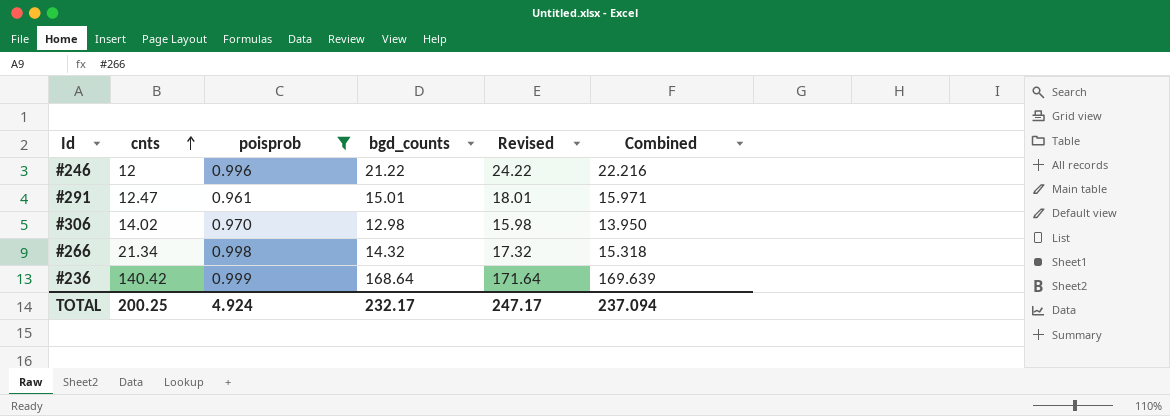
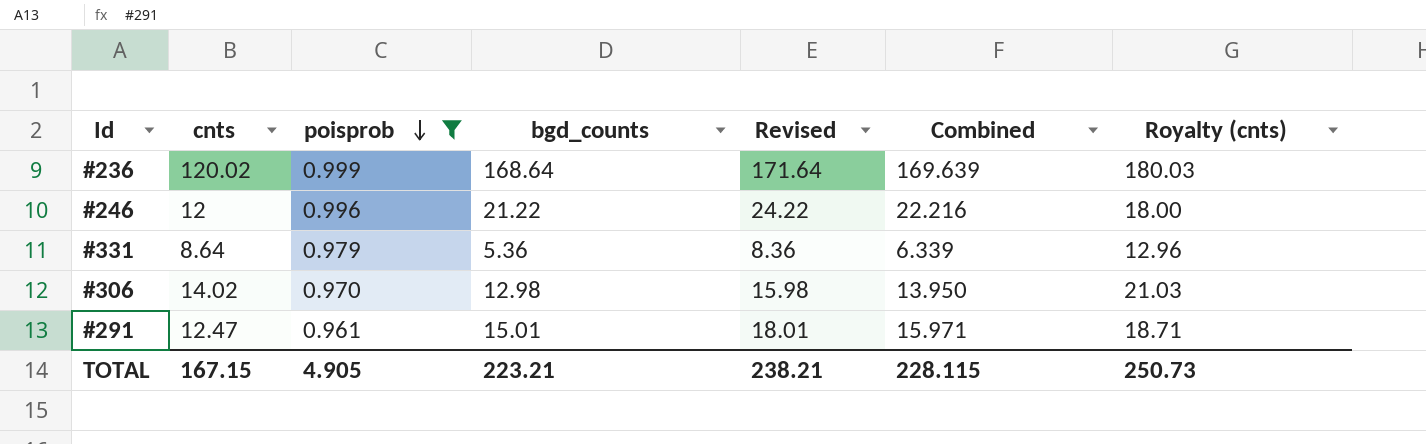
row order: cnts ascending -> poisprob descending
column Royalty (cnts) | formula: none -> [cnts] * 1.5
row #266: 21.34 | 0.998 | 14.32 | 17.32 | 15.318 -> none
#236 | cnts: 140.42 -> 120.02
row #331: none -> 8.64 | 0.979 | 5.36 | 8.36 | 6.339 | 12.96
TOTAL | cnts: 200.25 -> 167.15
TOTAL | poisprob: 4.924 -> 4.905
TOTAL | bgd_counts: 232.17 -> 223.21
TOTAL | Revised: 247.17 -> 238.21
TOTAL | Combined: 237.094 -> 228.115

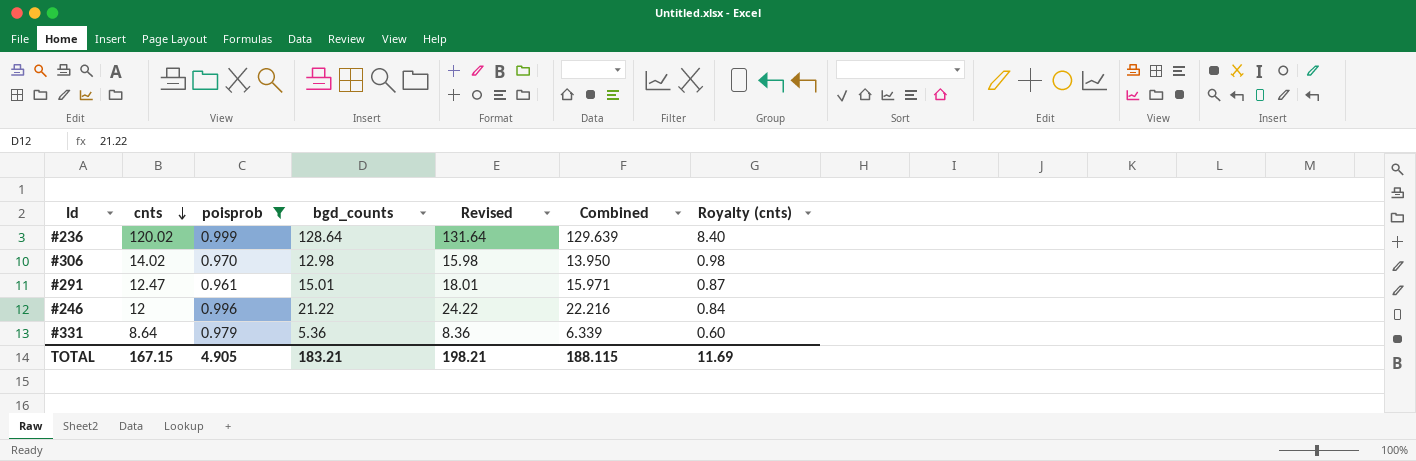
row order: poisprob descending -> cnts descending
column Royalty (cnts) | formula: [cnts] * 1.5 -> [cnts] * 0.07
#236 | bgd_counts: 168.64 -> 128.64
#236 | Revised: 171.64 -> 131.64
#236 | Combined: 169.639 -> 129.639
TOTAL | bgd_counts: 223.21 -> 183.21
TOTAL | Revised: 238.21 -> 198.21
TOTAL | Combined: 228.115 -> 188.115
TOTAL | Royalty (cnts): 250.73 -> 11.69

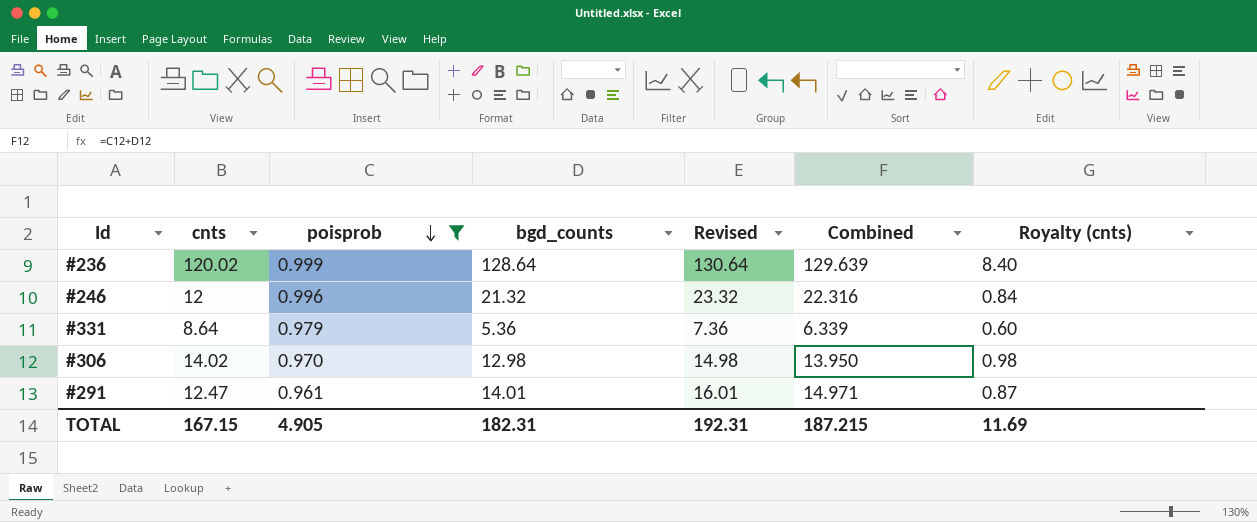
row order: cnts descending -> poisprob descending
column Revised | formula: [bgd_counts] + 3 -> [bgd_counts] + 2
#246 | bgd_counts: 21.22 -> 21.32
#246 | Combined: 22.216 -> 22.316
#291 | bgd_counts: 15.01 -> 14.01
#291 | Combined: 15.971 -> 14.971
TOTAL | bgd_counts: 183.21 -> 182.31
TOTAL | Revised: 198.21 -> 192.31
TOTAL | Combined: 188.115 -> 187.215

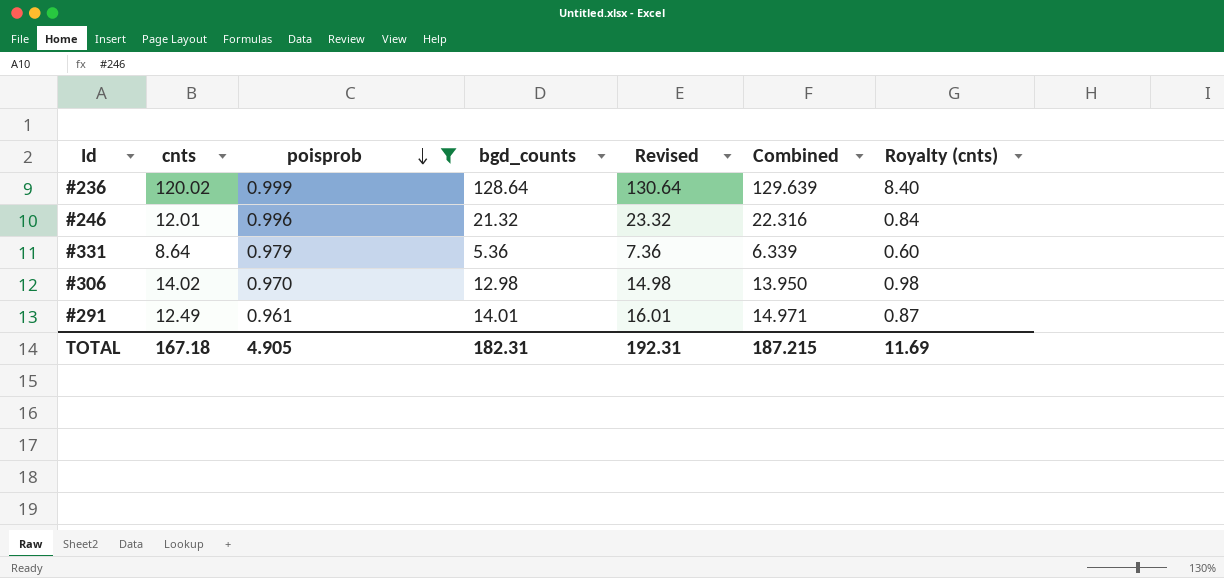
#246 | cnts: 12 -> 12.01
#291 | cnts: 12.47 -> 12.49
TOTAL | cnts: 167.15 -> 167.18

